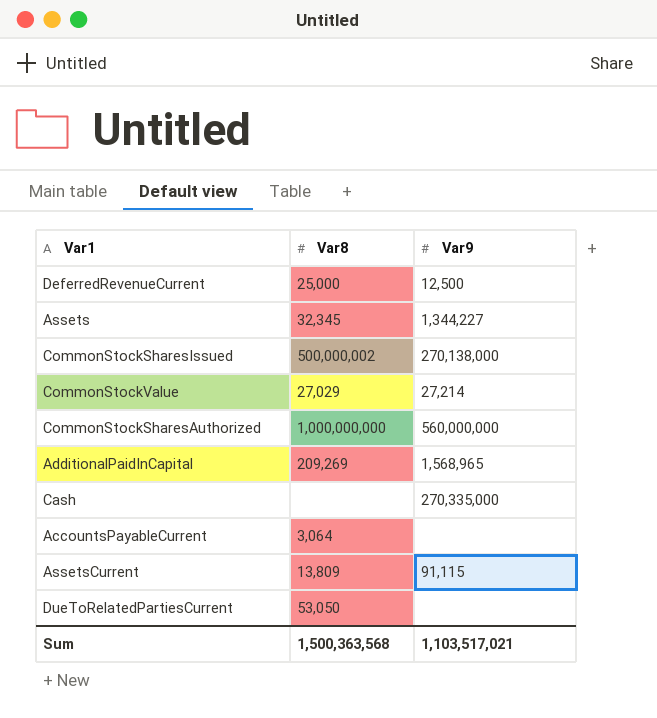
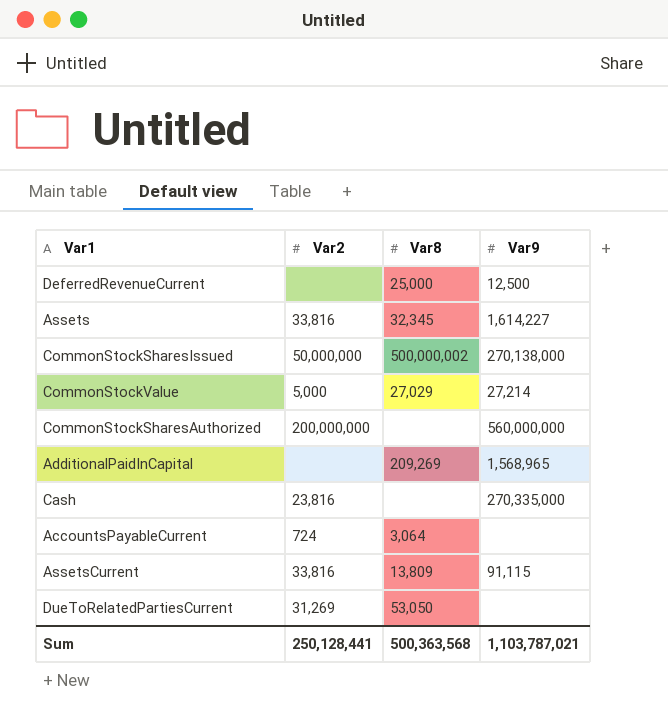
column Var2 | position: none -> 2
Assets | Var9: 1,344,227 -> 1,614,227
CommonStockSharesAuthorized | Var8: 1,000,000,000 -> none
Sum | Var8: 1,500,363,568 -> 500,363,568
Sum | Var9: 1,103,517,021 -> 1,103,787,021

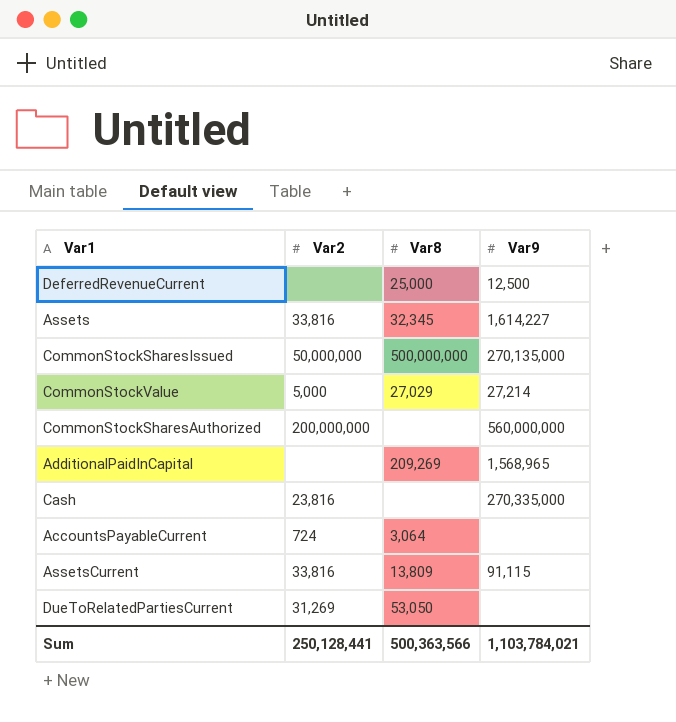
CommonStockSharesIssued | Var8: 500,000,002 -> 500,000,000
CommonStockSharesIssued | Var9: 270,138,000 -> 270,135,000
Sum | Var8: 500,363,568 -> 500,363,566
Sum | Var9: 1,103,787,021 -> 1,103,784,021

